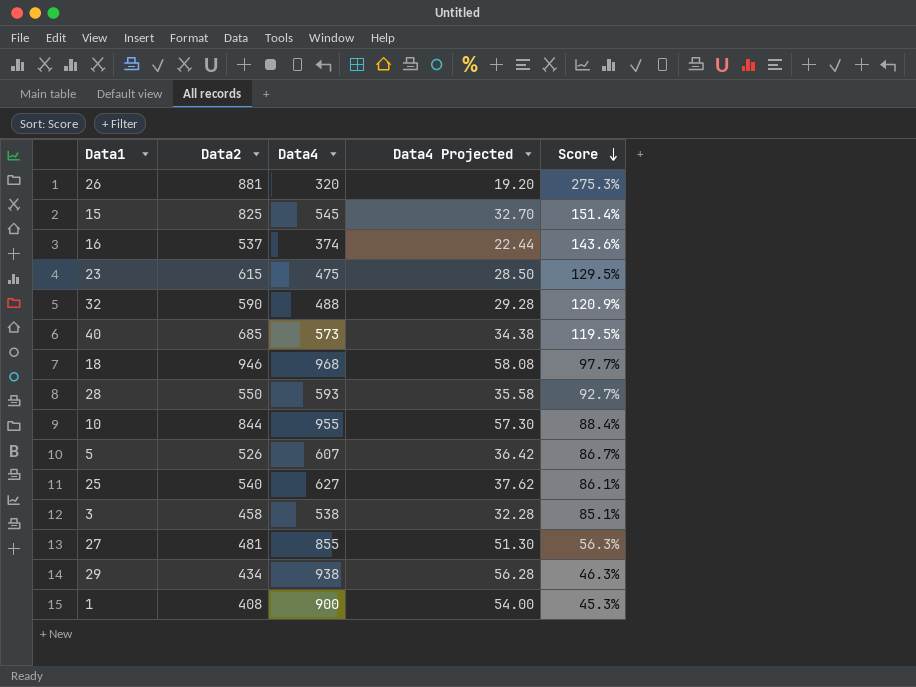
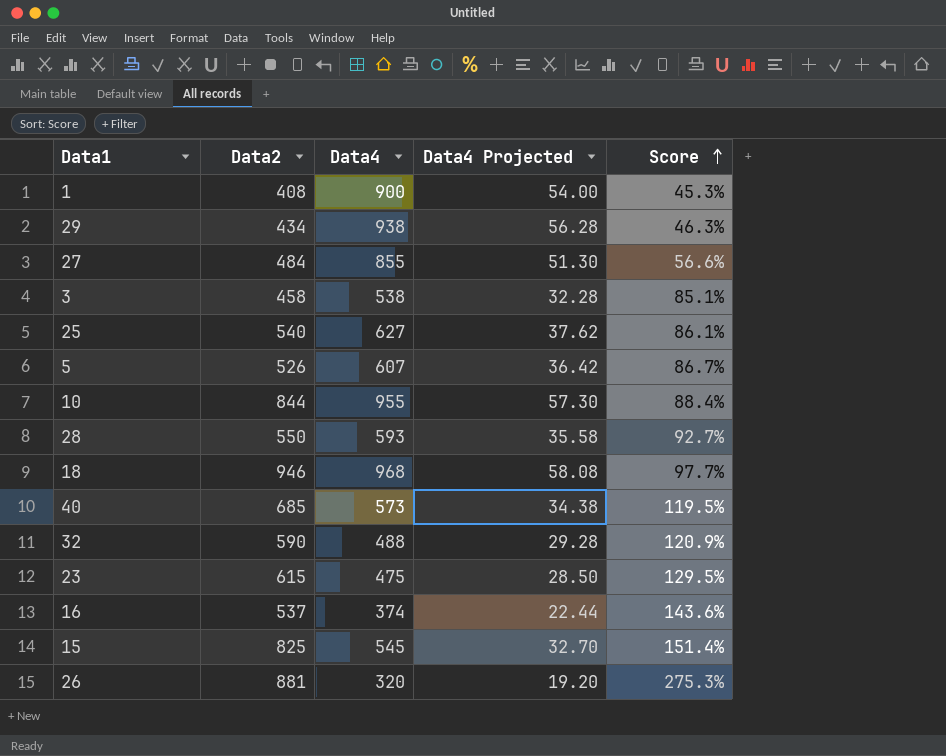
row order: Score descending -> Score ascending
27 | Data2: 481 -> 484
27 | Score: 56.3% -> 56.6%

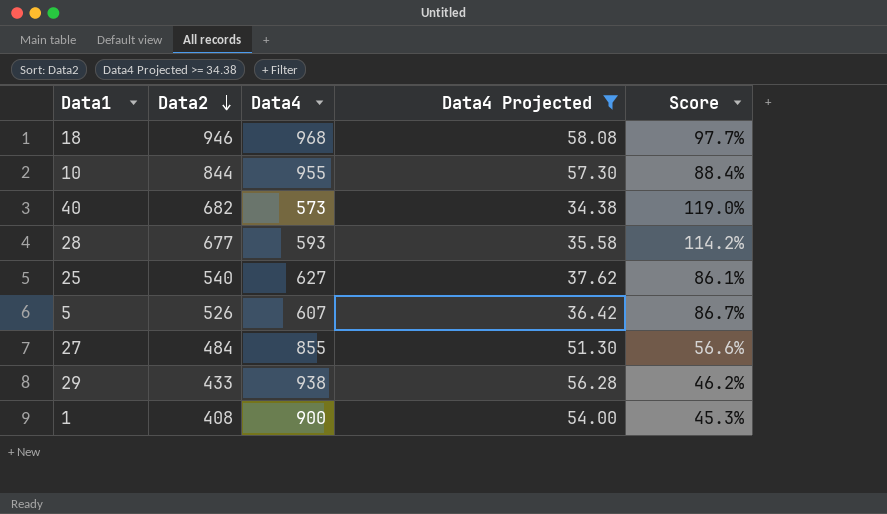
filter: none -> Data4 Projected >= 34.38
row order: Score ascending -> Data2 descending
40 | Data2: 685 -> 682
40 | Score: 119.5% -> 119.0%
28 | Data2: 550 -> 677
28 | Score: 92.7% -> 114.2%
29 | Data2: 434 -> 433
29 | Score: 46.3% -> 46.2%

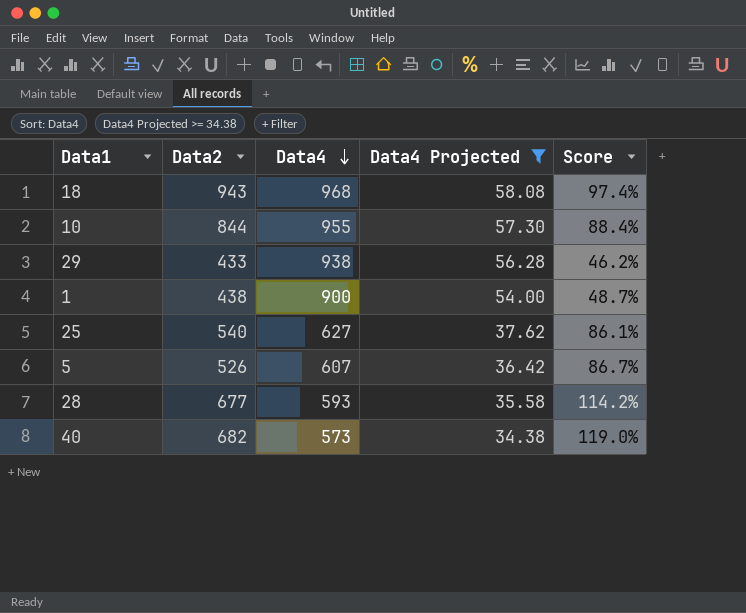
row order: Data2 descending -> Data4 descending
row 27: 484 | 855 | 51.30 | 56.6% -> none
18 | Data2: 946 -> 943
18 | Score: 97.7% -> 97.4%
1 | Data2: 408 -> 438
1 | Score: 45.3% -> 48.7%

